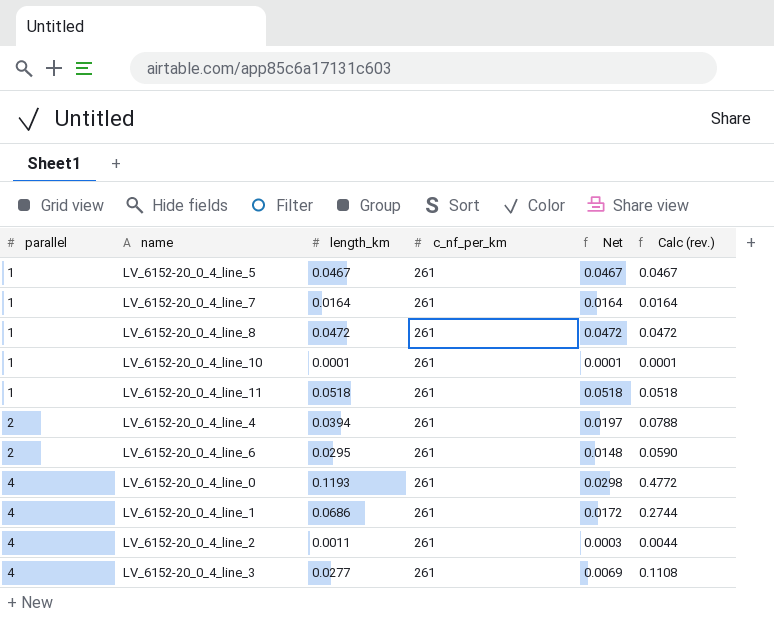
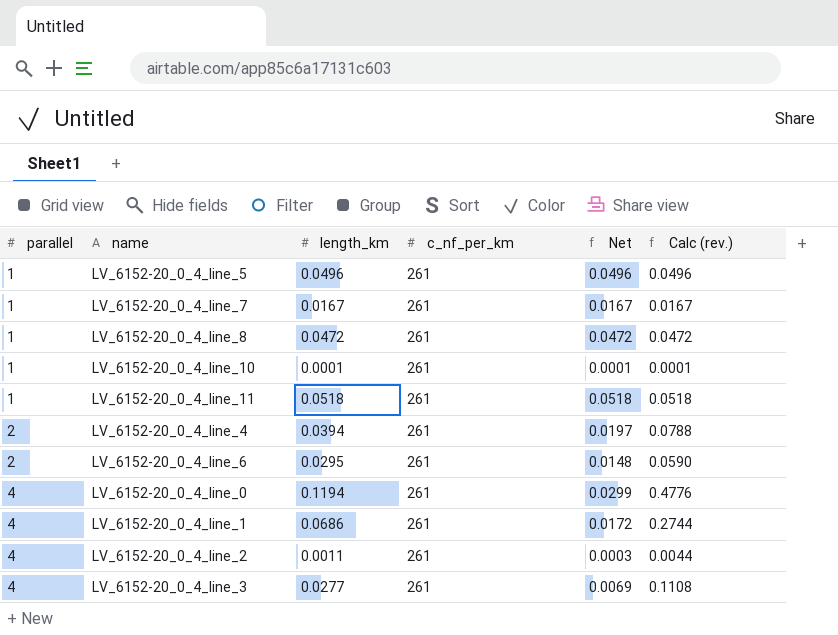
LV_6152-20_0_4_line_5 | length_km: 0.0467 -> 0.0496
LV_6152-20_0_4_line_5 | Net: 0.0467 -> 0.0496
LV_6152-20_0_4_line_5 | Calc (rev.): 0.0467 -> 0.0496
LV_6152-20_0_4_line_7 | length_km: 0.0164 -> 0.0167
LV_6152-20_0_4_line_7 | Net: 0.0164 -> 0.0167
LV_6152-20_0_4_line_7 | Calc (rev.): 0.0164 -> 0.0167
LV_6152-20_0_4_line_0 | length_km: 0.1193 -> 0.1194
LV_6152-20_0_4_line_0 | Net: 0.0298 -> 0.0299
LV_6152-20_0_4_line_0 | Calc (rev.): 0.4772 -> 0.4776

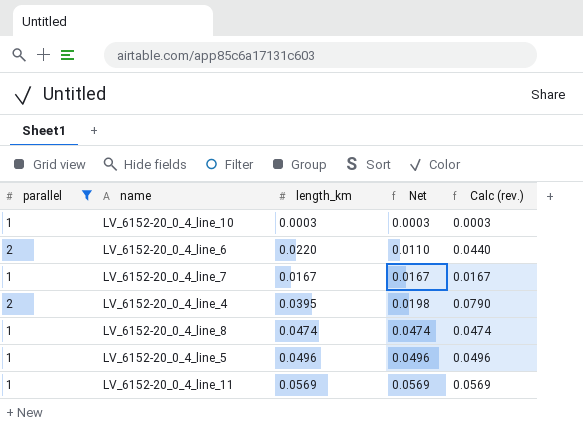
filter: none -> parallel != 4
row order: parallel ascending -> Net ascending
column c_nf_per_km | position: 4 -> none
LV_6152-20_0_4_line_10 | length_km: 0.0001 -> 0.0003
LV_6152-20_0_4_line_10 | Net: 0.0001 -> 0.0003
LV_6152-20_0_4_line_10 | Calc (rev.): 0.0001 -> 0.0003
LV_6152-20_0_4_line_6 | length_km: 0.0295 -> 0.0220
LV_6152-20_0_4_line_6 | Net: 0.0148 -> 0.0110
LV_6152-20_0_4_line_6 | Calc (rev.): 0.0590 -> 0.0440
LV_6152-20_0_4_line_4 | length_km: 0.0394 -> 0.0395
LV_6152-20_0_4_line_4 | Net: 0.0197 -> 0.0198
LV_6152-20_0_4_line_4 | Calc (rev.): 0.0788 -> 0.0790
LV_6152-20_0_4_line_8 | length_km: 0.0472 -> 0.0474
LV_6152-20_0_4_line_8 | Net: 0.0472 -> 0.0474
LV_6152-20_0_4_line_8 | Calc (rev.): 0.0472 -> 0.0474
LV_6152-20_0_4_line_11 | length_km: 0.0518 -> 0.0569
LV_6152-20_0_4_line_11 | Net: 0.0518 -> 0.0569
LV_6152-20_0_4_line_11 | Calc (rev.): 0.0518 -> 0.0569

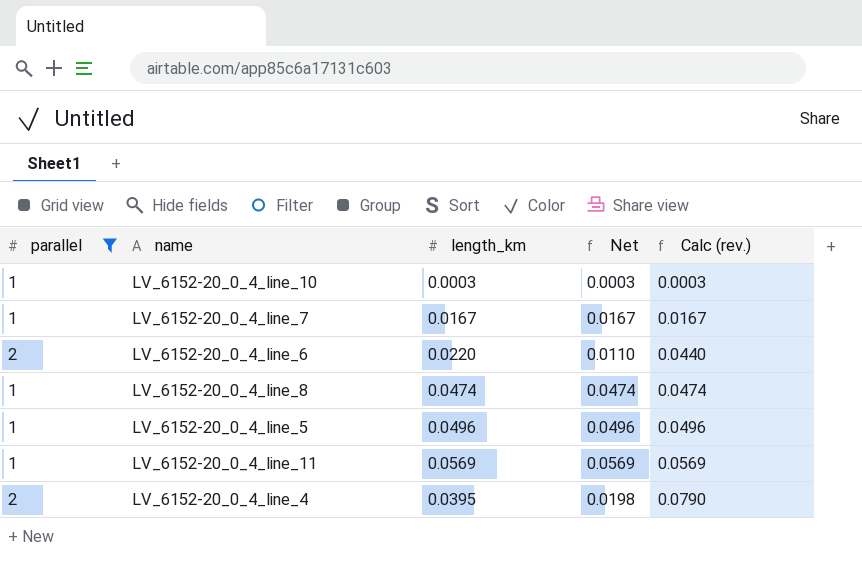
row order: Net ascending -> Calc (rev.) ascending

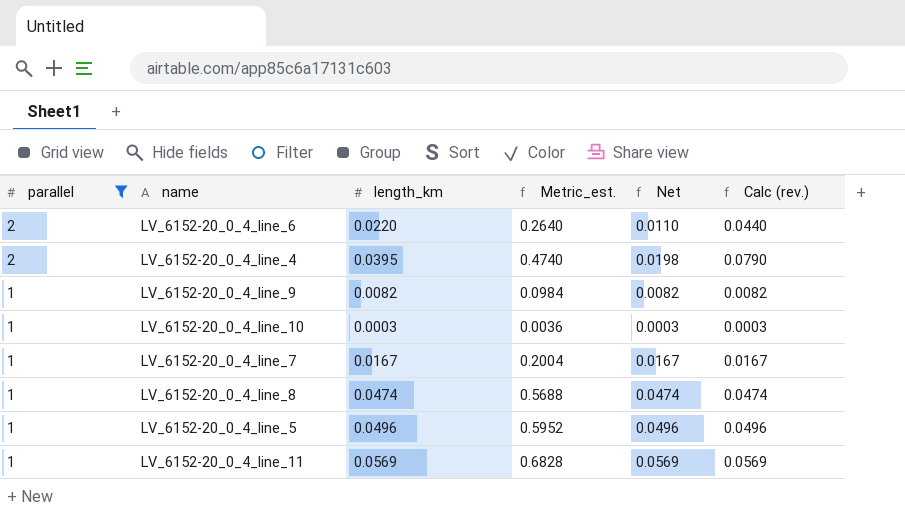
row order: Calc (rev.) ascending -> parallel descending
column Metric_est. | formula: none -> [length_km] * 12
row LV_6152-20_0_4_line_9: none -> 1 | 0.0082 | 0.0984 | 0.0082 | 0.0082

